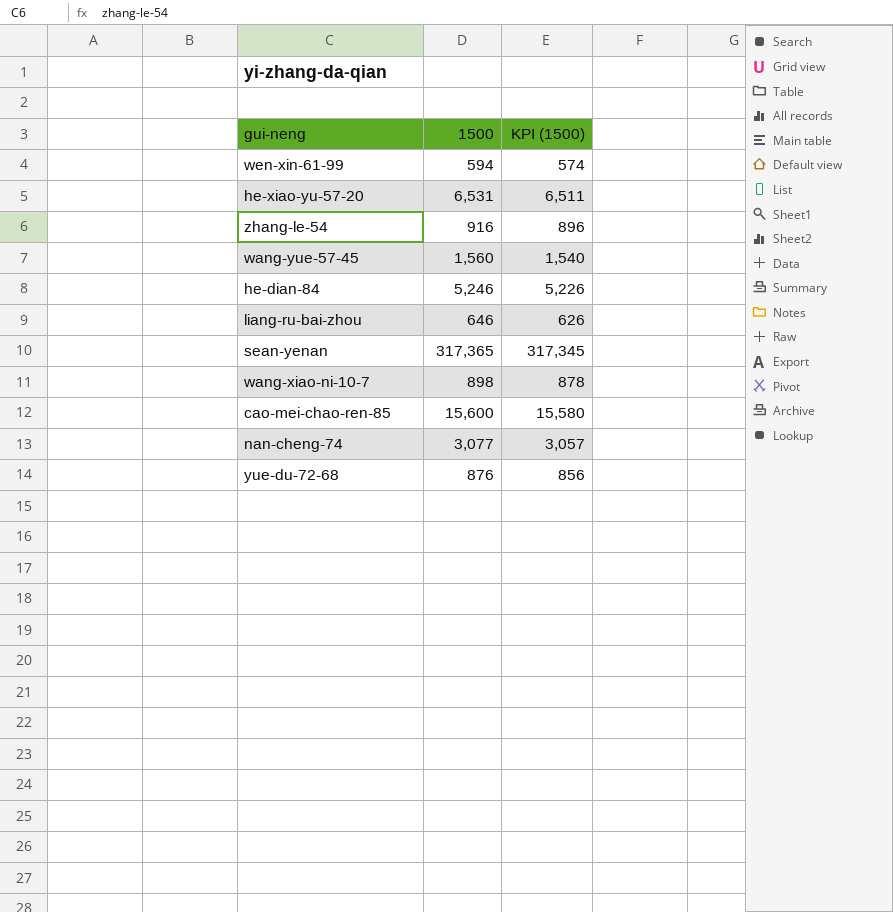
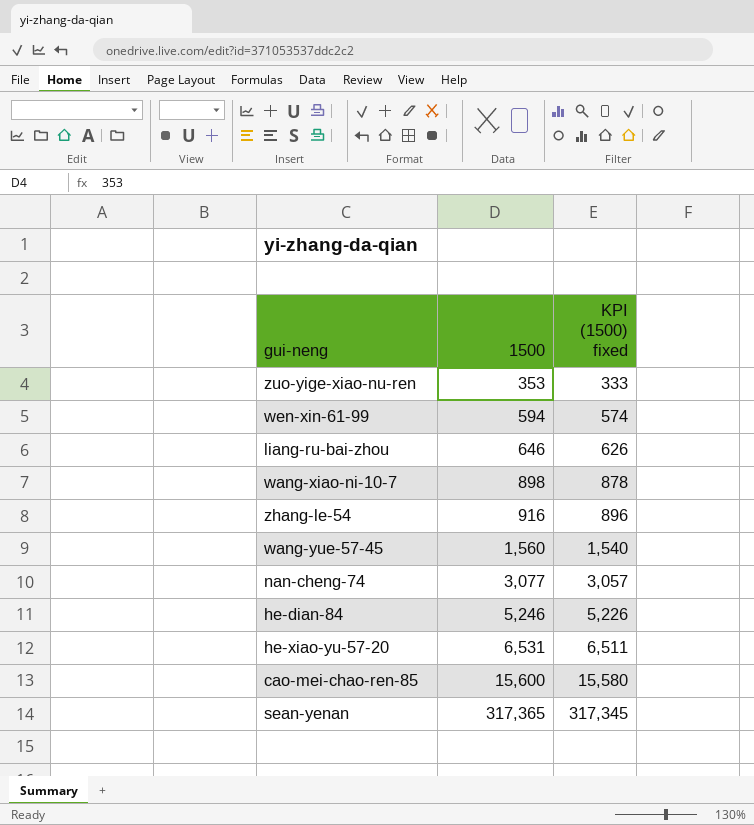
row order: none -> 1500 ascending
column name: KPI (1500) -> KPI (1500) fixed
row yue-du-72-68: 876 | 856 -> none
row zuo-yige-xiao-nu-ren: none -> 353 | 333

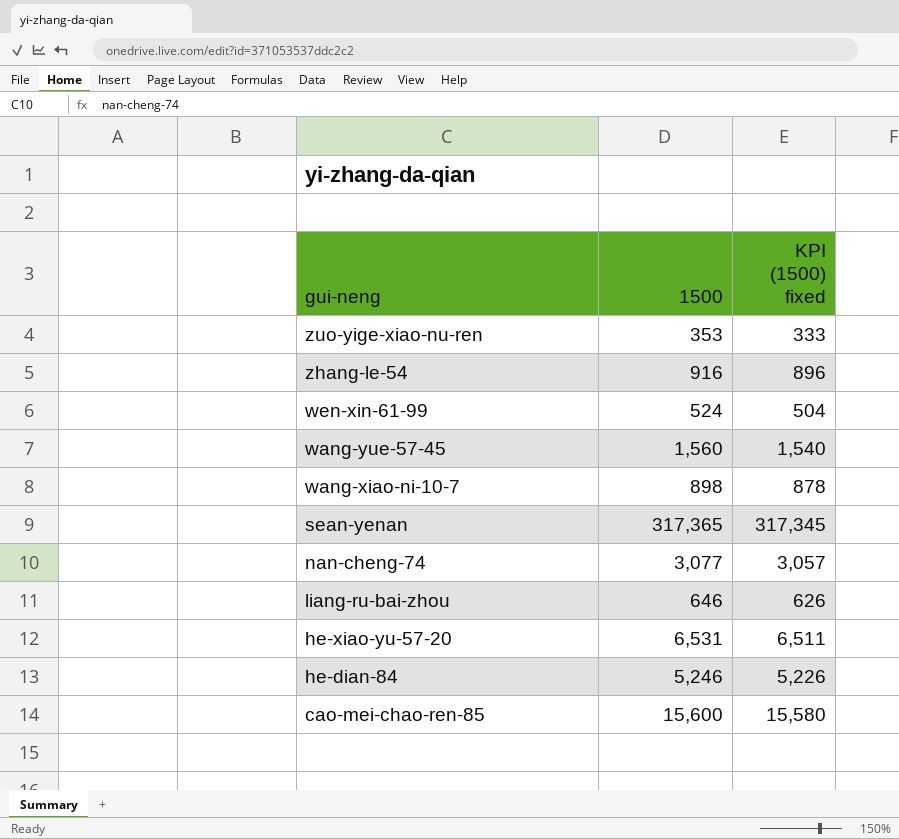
row order: 1500 ascending -> gui-neng descending
wen-xin-61-99 | 1500: 594 -> 524
wen-xin-61-99 | KPI (1500) fixed: 574 -> 504

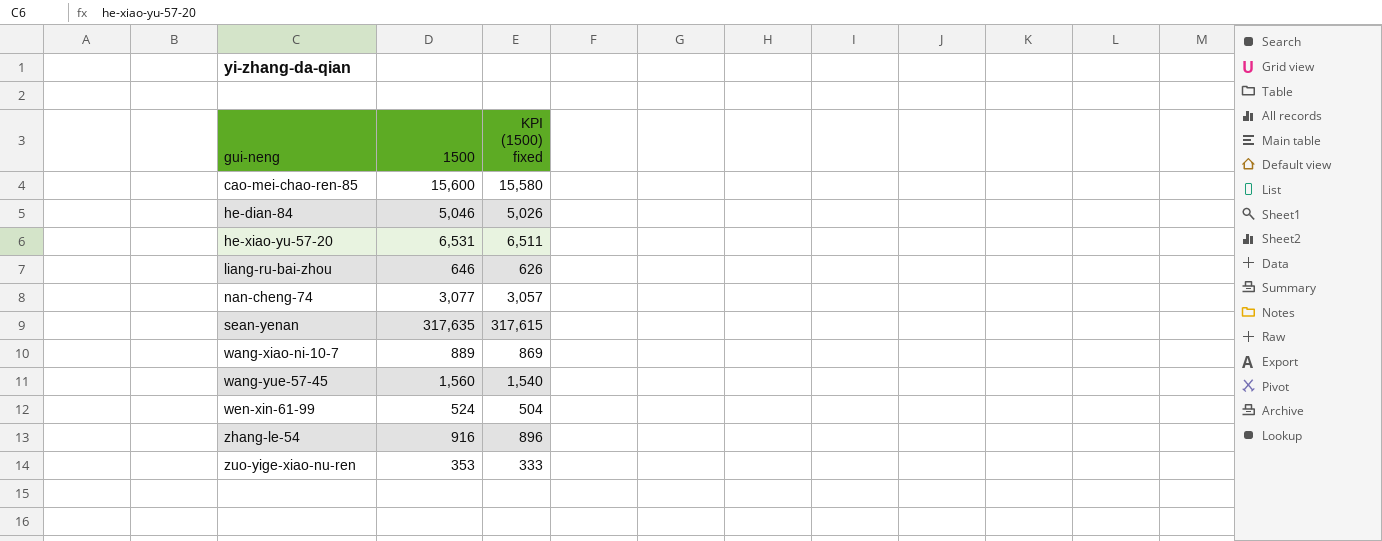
row order: gui-neng descending -> gui-neng ascending
he-dian-84 | 1500: 5,246 -> 5,046
he-dian-84 | KPI (1500) fixed: 5,226 -> 5,026
sean-yenan | 1500: 317,365 -> 317,635
sean-yenan | KPI (1500) fixed: 317,345 -> 317,615
wang-xiao-ni-10-7 | 1500: 898 -> 889
wang-xiao-ni-10-7 | KPI (1500) fixed: 878 -> 869

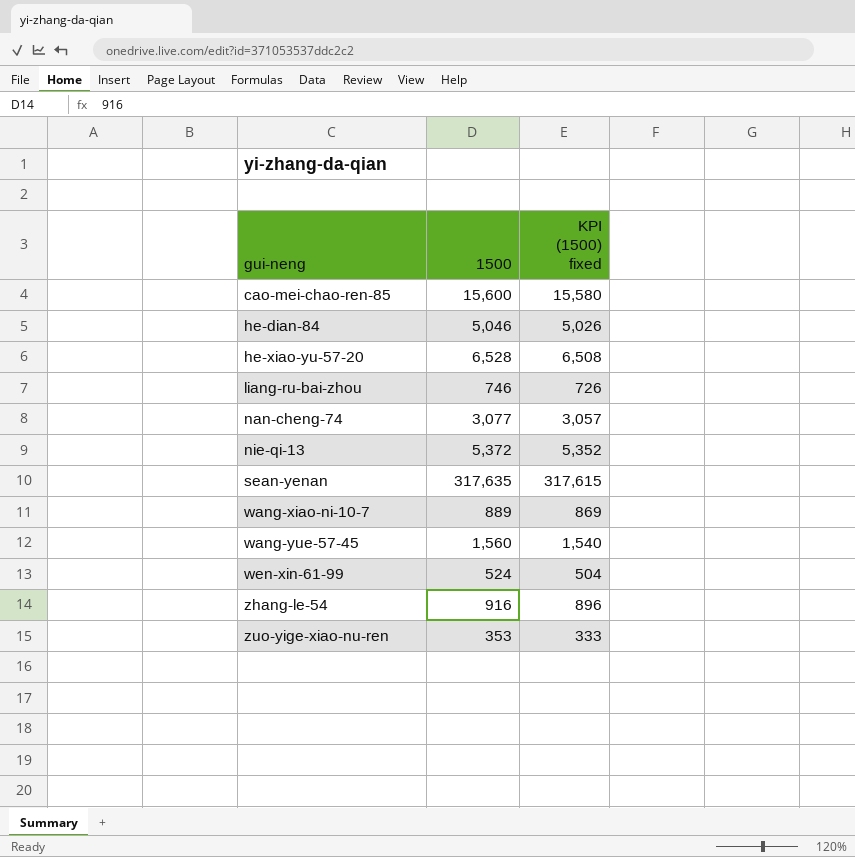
he-xiao-yu-57-20 | 1500: 6,531 -> 6,528
he-xiao-yu-57-20 | KPI (1500) fixed: 6,511 -> 6,508
liang-ru-bai-zhou | 1500: 646 -> 746
liang-ru-bai-zhou | KPI (1500) fixed: 626 -> 726
row nie-qi-13: none -> 5,372 | 5,352

